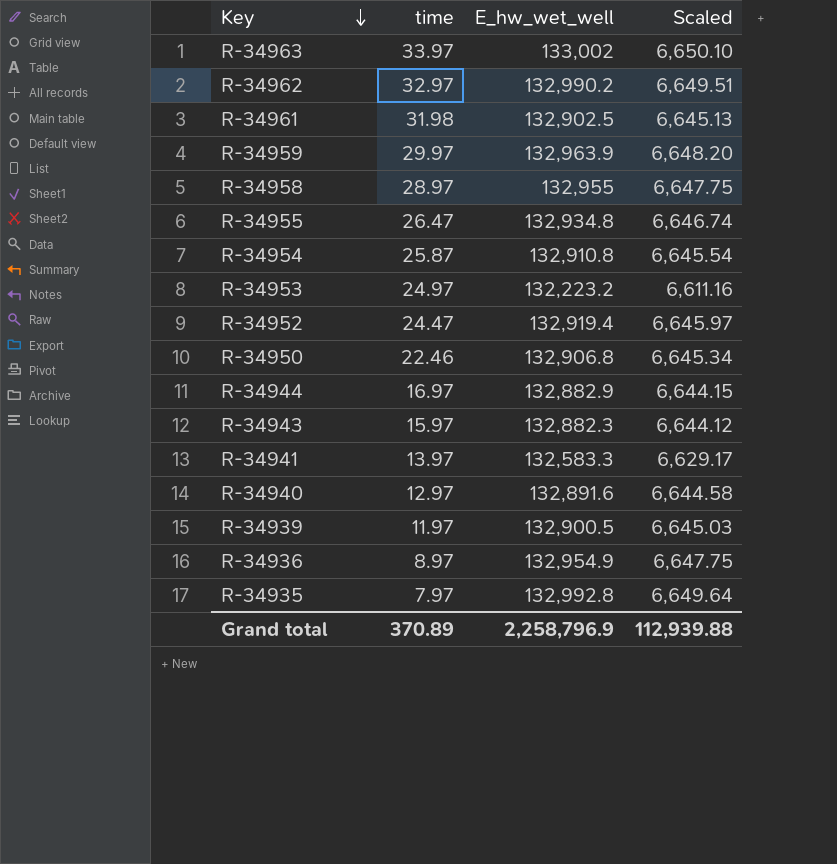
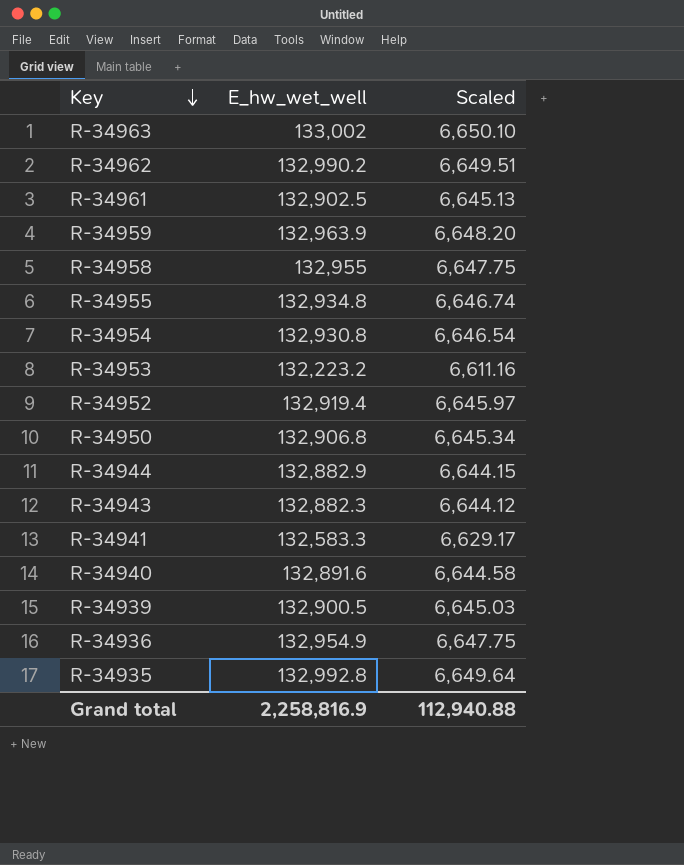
column time | position: 2 -> none
R-34954 | E_hw_wet_well: 132,910.8 -> 132,930.8
R-34954 | Scaled: 6,645.54 -> 6,646.54
Grand total | E_hw_wet_well: 2,258,796.9 -> 2,258,816.9
Grand total | Scaled: 112,939.88 -> 112,940.88

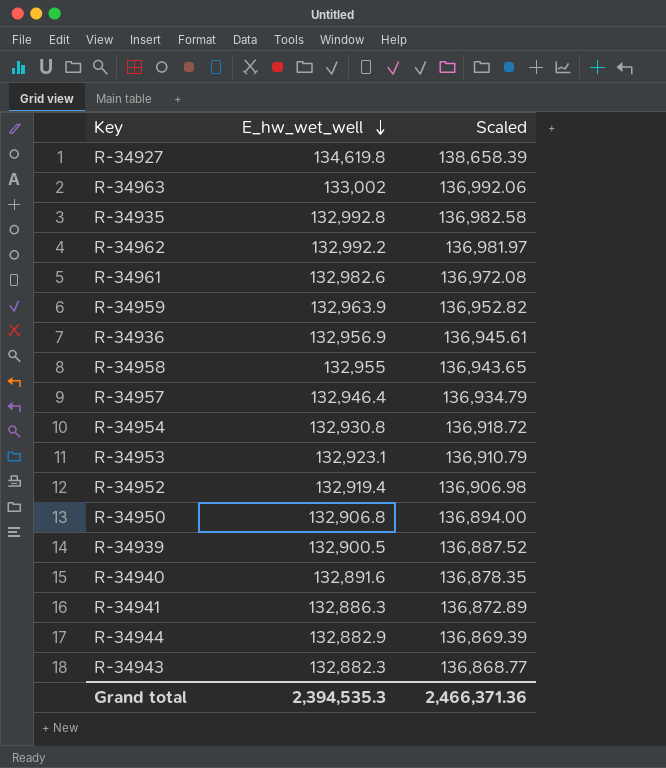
row order: Key descending -> E_hw_wet_well descending
column Scaled | formula: [E_hw_wet_well] * 0.05 -> [E_hw_wet_well] * 1.03
row R-34955: 132,934.8 | 6,646.74 -> none
row R-34927: none -> 134,619.8 | 138,658.39
R-34962 | E_hw_wet_well: 132,990.2 -> 132,992.2
R-34961 | E_hw_wet_well: 132,902.5 -> 132,982.6
R-34936 | E_hw_wet_well: 132,954.9 -> 132,956.9
row R-34957: none -> 132,946.4 | 136,934.79
R-34953 | E_hw_wet_well: 132,223.2 -> 132,923.1
R-34941 | E_hw_wet_well: 132,583.3 -> 132,886.3
Grand total | E_hw_wet_well: 2,258,816.9 -> 2,394,535.3
Grand total | Scaled: 112,940.88 -> 2,466,371.36

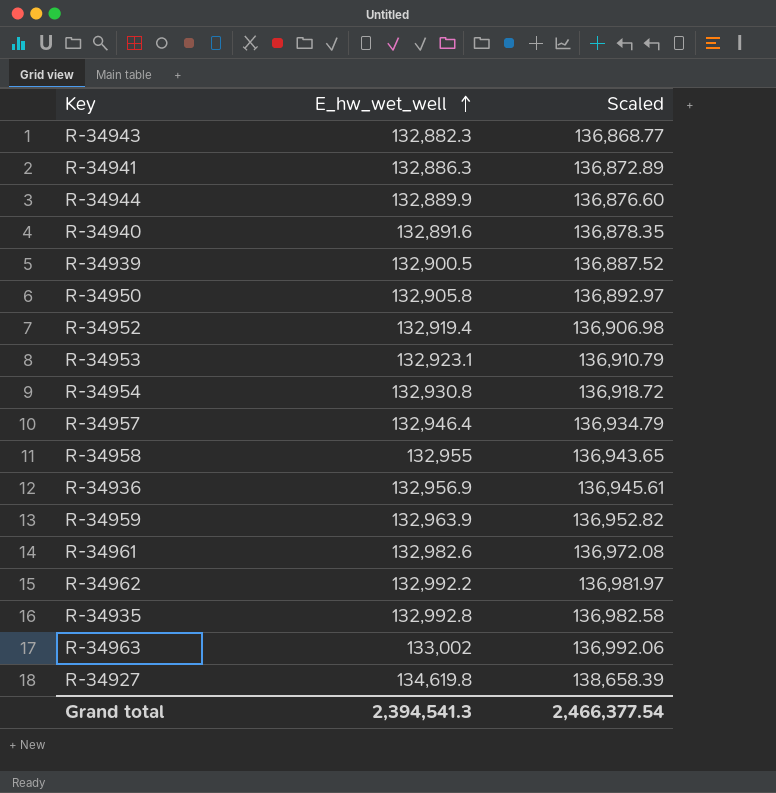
row order: E_hw_wet_well descending -> E_hw_wet_well ascending
R-34944 | E_hw_wet_well: 132,882.9 -> 132,889.9
R-34944 | Scaled: 136,869.39 -> 136,876.60
R-34950 | E_hw_wet_well: 132,906.8 -> 132,905.8
R-34950 | Scaled: 136,894.00 -> 136,892.97
Grand total | E_hw_wet_well: 2,394,535.3 -> 2,394,541.3
Grand total | Scaled: 2,466,371.36 -> 2,466,377.54

